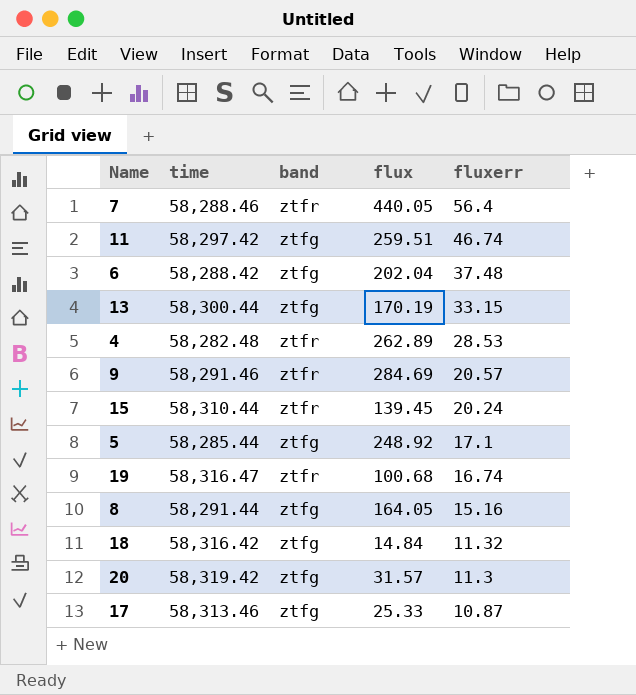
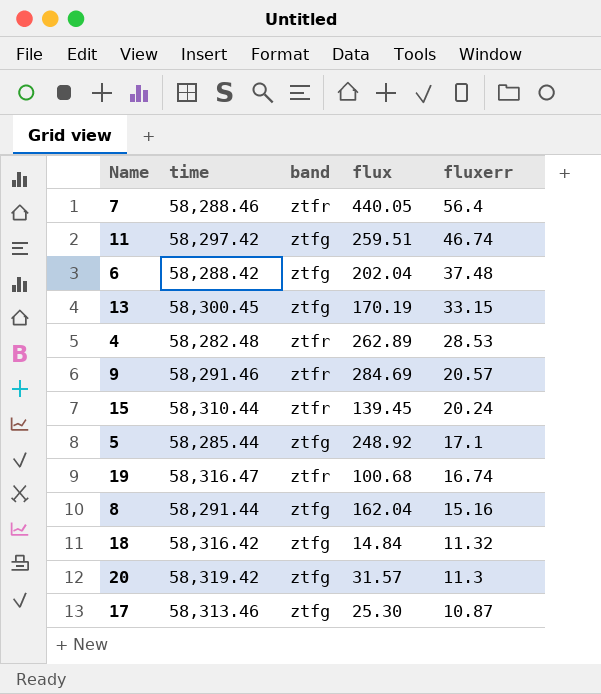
13 | time: 58,300.44 -> 58,300.45
8 | flux: 164.05 -> 162.04
17 | flux: 25.33 -> 25.30

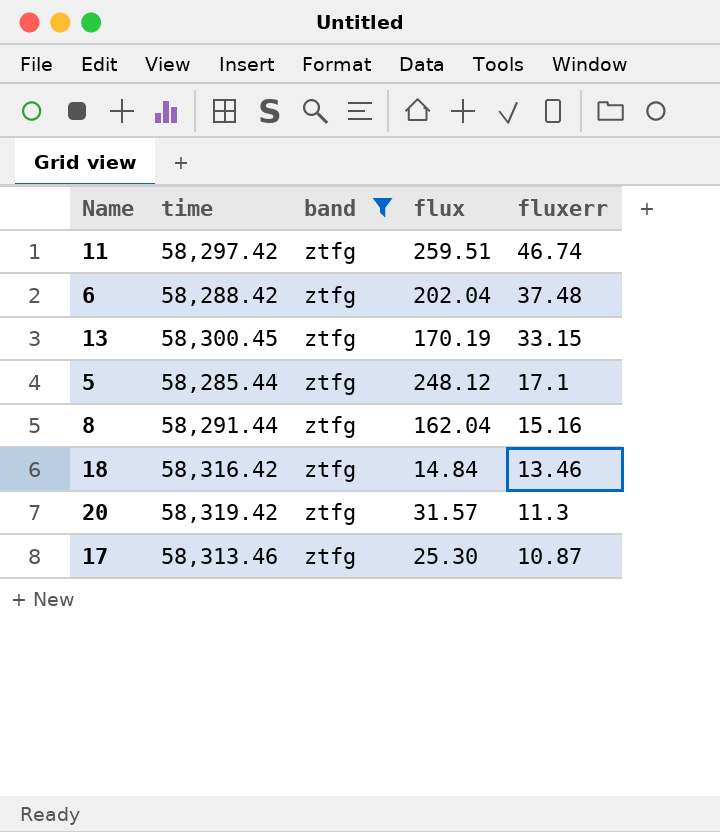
filter: none -> band = ztfg
5 | flux: 248.92 -> 248.12
18 | fluxerr: 11.32 -> 13.46

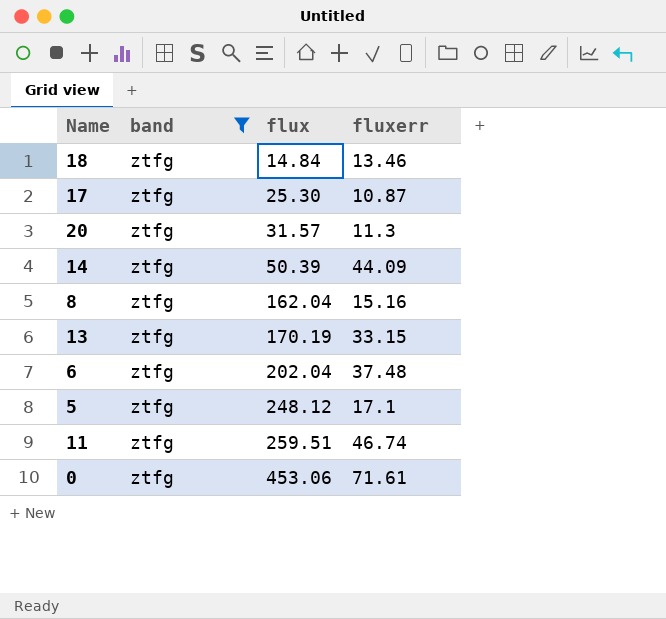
row order: fluxerr descending -> flux ascending
column time | position: 2 -> none
row 14: none -> ztfg | 50.39 | 44.09
row 0: none -> ztfg | 453.06 | 71.61

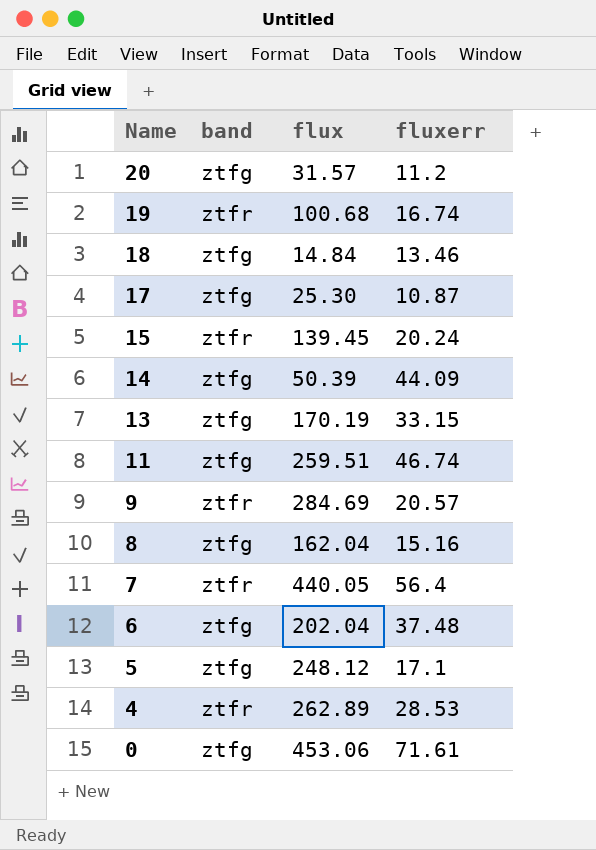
filter: band = ztfg -> none
row order: flux ascending -> Name descending
20 | fluxerr: 11.3 -> 11.2

